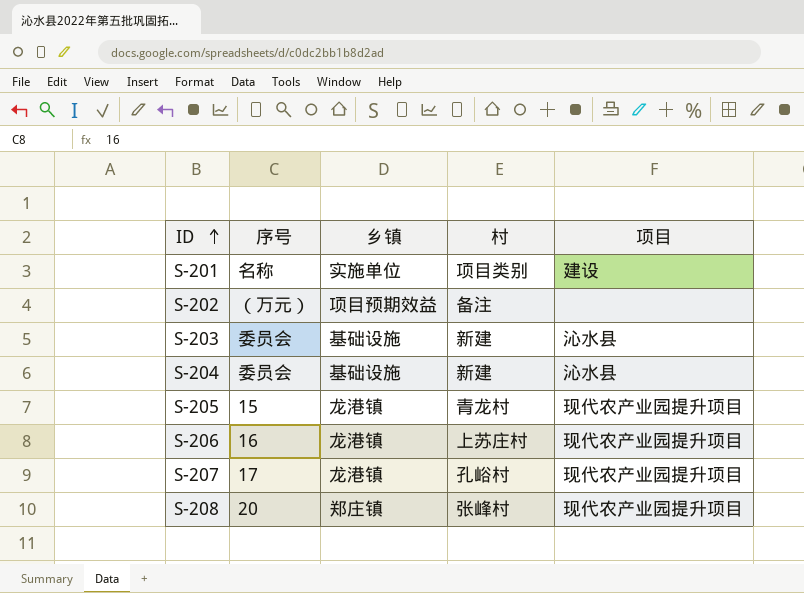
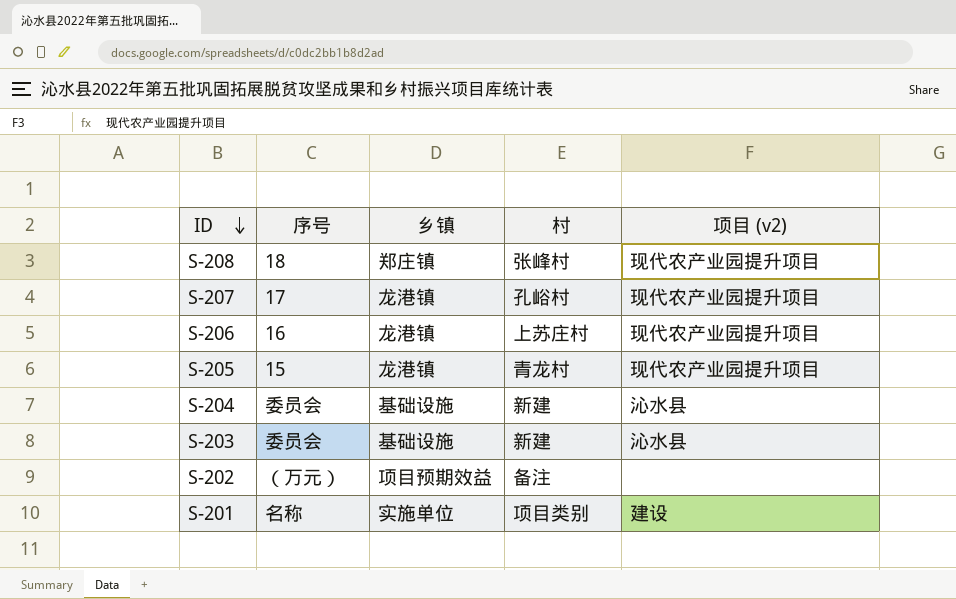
row order: ID ascending -> ID descending
column name: 项目 -> 项目 (v2)
S-208 | 序号: 20 -> 18

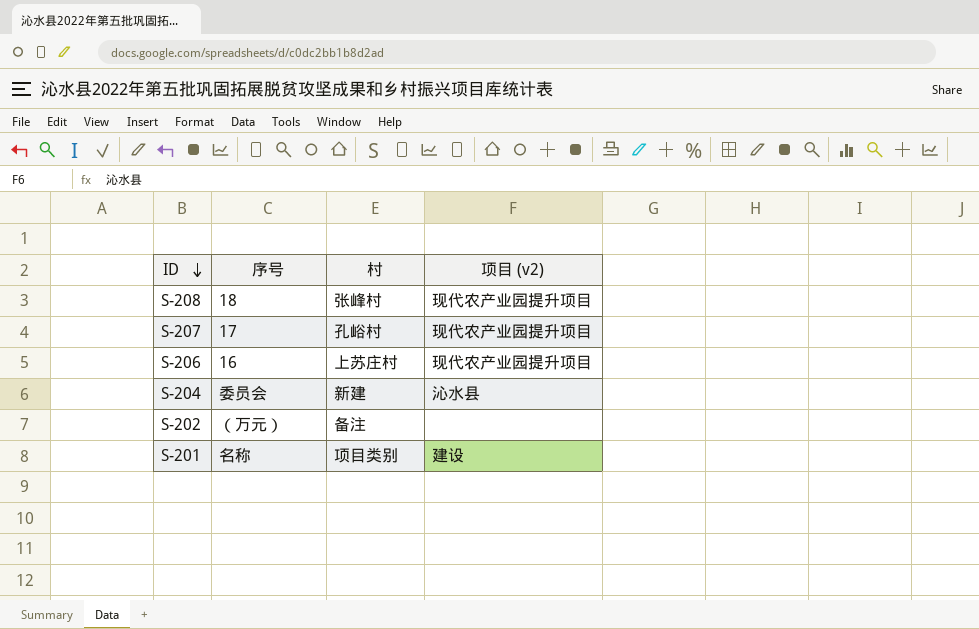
column 乡镇 | position: 3 -> none
row S-205: 15 | 龙港镇 | 青龙村 | 现代农产业园提升项目 -> none
row S-203: 委员会 | 基础设施 | 新建 | 沁水县 -> none

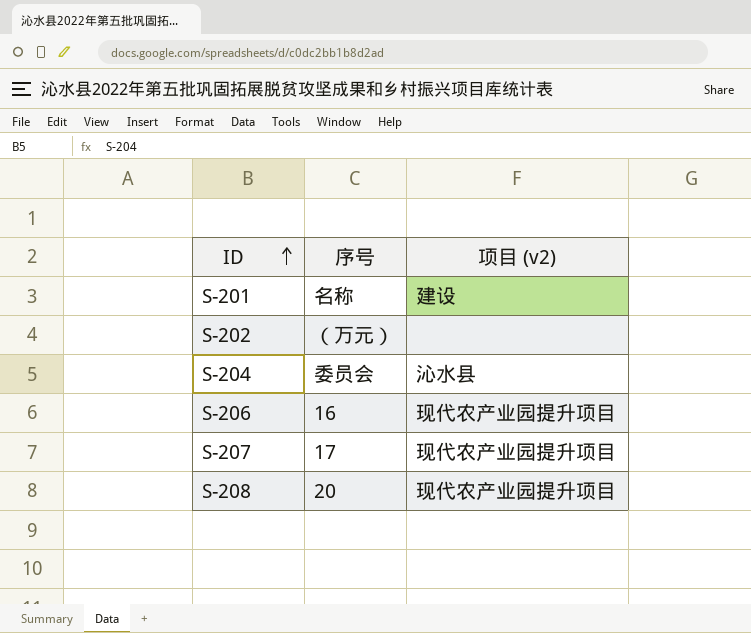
row order: ID descending -> ID ascending
column 村 | position: 3 -> none
S-208 | 序号: 18 -> 20

